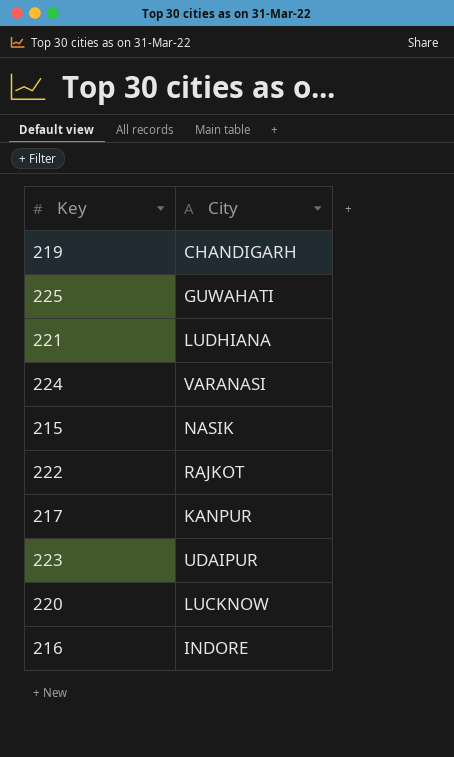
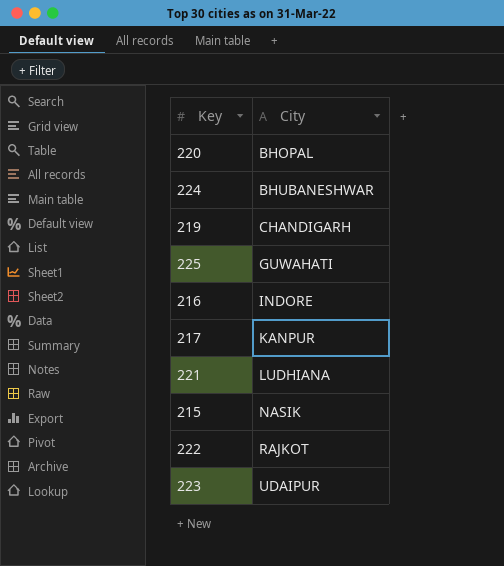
row order: none -> City ascending
220 | City: LUCKNOW -> BHOPAL
224 | City: VARANASI -> BHUBANESHWAR

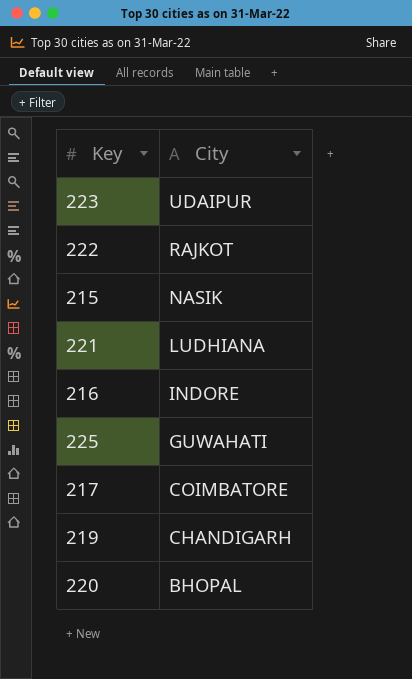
row order: City ascending -> City descending
row 224: BHUBANESHWAR -> none
217 | City: KANPUR -> COIMBATORE

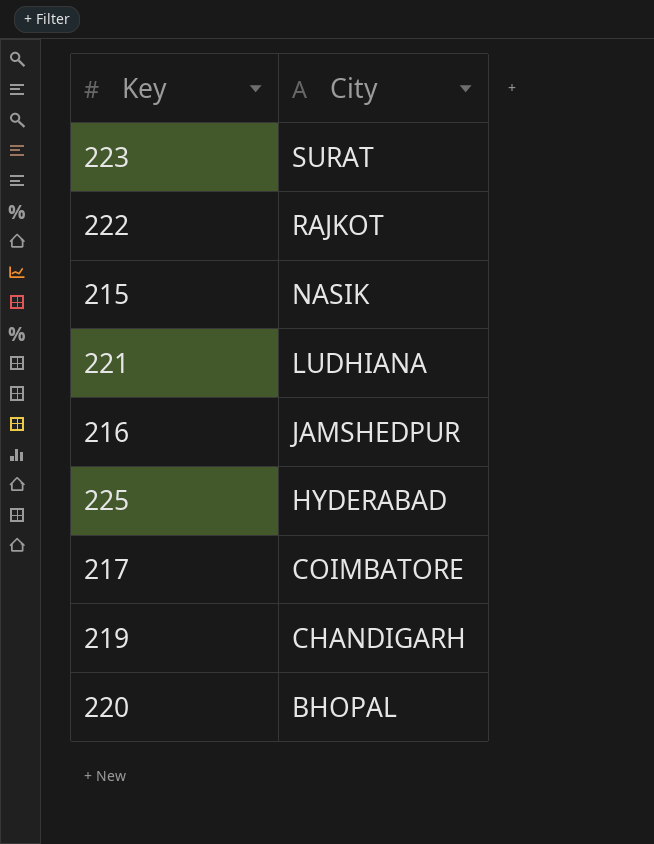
223 | City: UDAIPUR -> SURAT
216 | City: INDORE -> JAMSHEDPUR
225 | City: GUWAHATI -> HYDERABAD

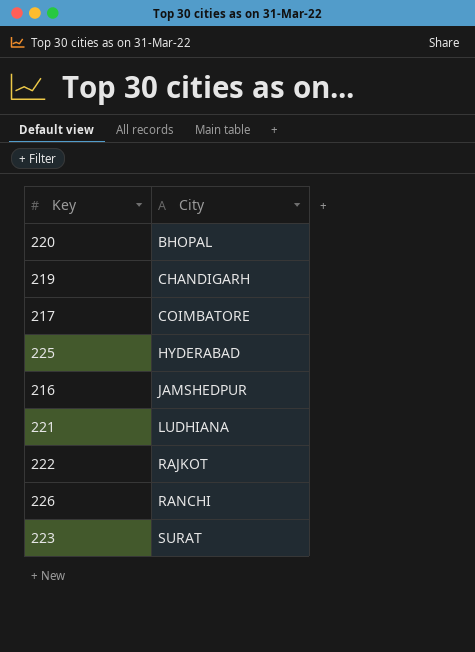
row order: City descending -> City ascending
row 215: NASIK -> none
row 226: none -> RANCHI

